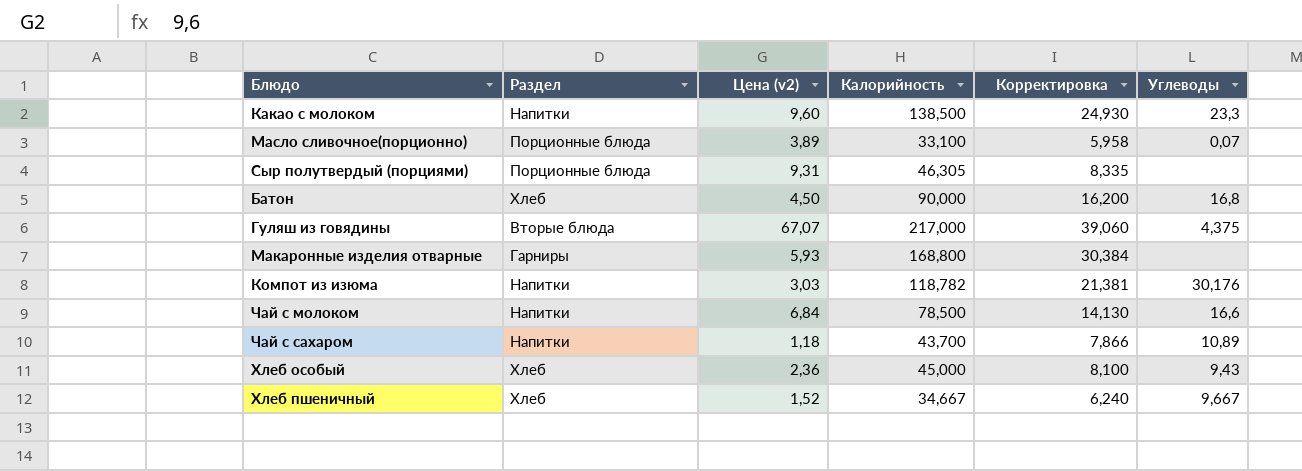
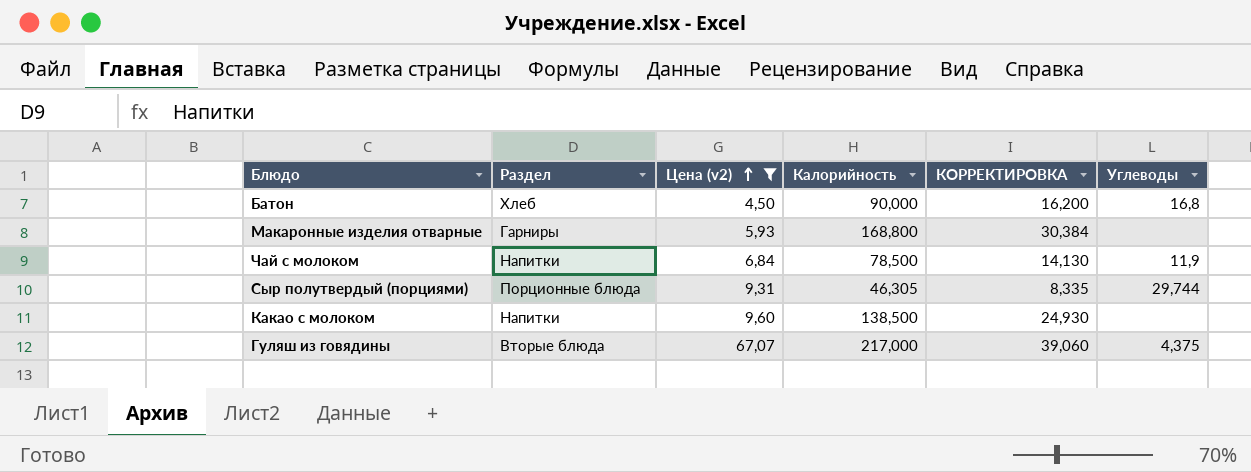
filter: none -> Цена (v2) >= 4,50
row order: none -> Цена (v2) ascending
column name: Корректировка -> КОРРЕКТИРОВКА
Чай с молоком | Углеводы: 16,6 -> 11,9
Сыр полутвердый (порциями) | Углеводы: none -> 29,744
Какао с молоком | Углеводы: 23,3 -> none

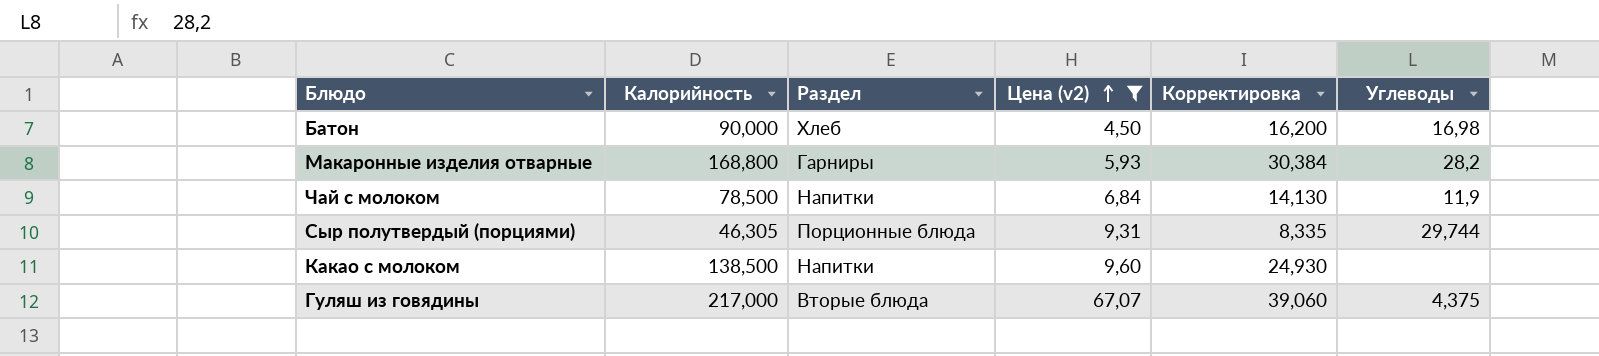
column Калорийность | position: 4 -> 2
column name: КОРРЕКТИРОВКА -> Корректировка
Батон | Углеводы: 16,8 -> 16,98
Макаронные изделия отварные | Углеводы: none -> 28,2

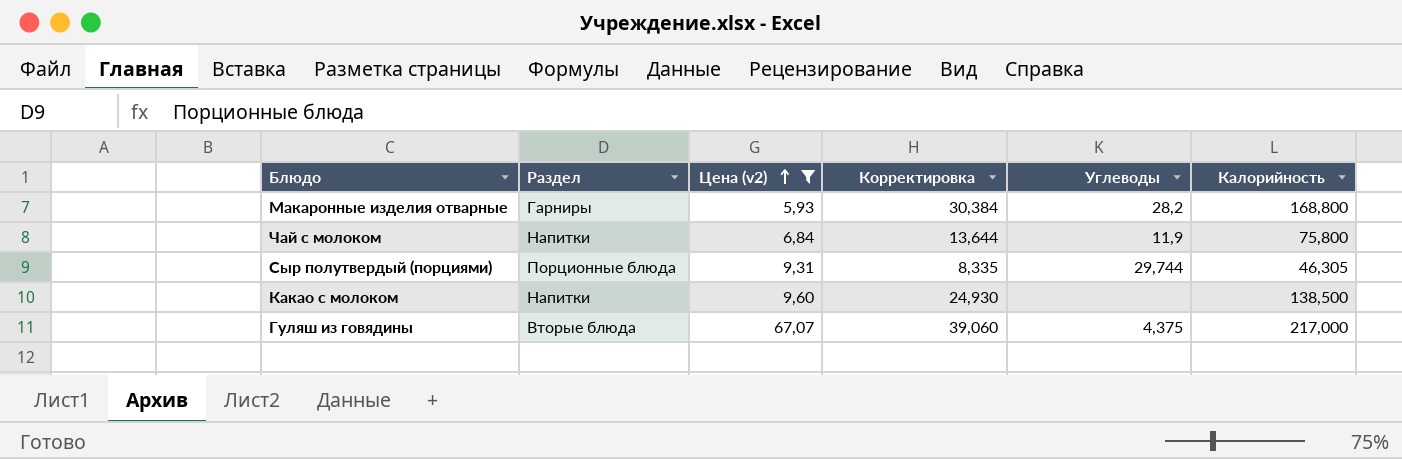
column Калорийность | position: 2 -> 6
row Батон: 90,000 | Хлеб | 4,50 | 16,200 | 16,98 -> none
Чай с молоком | Корректировка: 14,130 -> 13,644
Чай с молоком | Калорийность: 78,500 -> 75,800

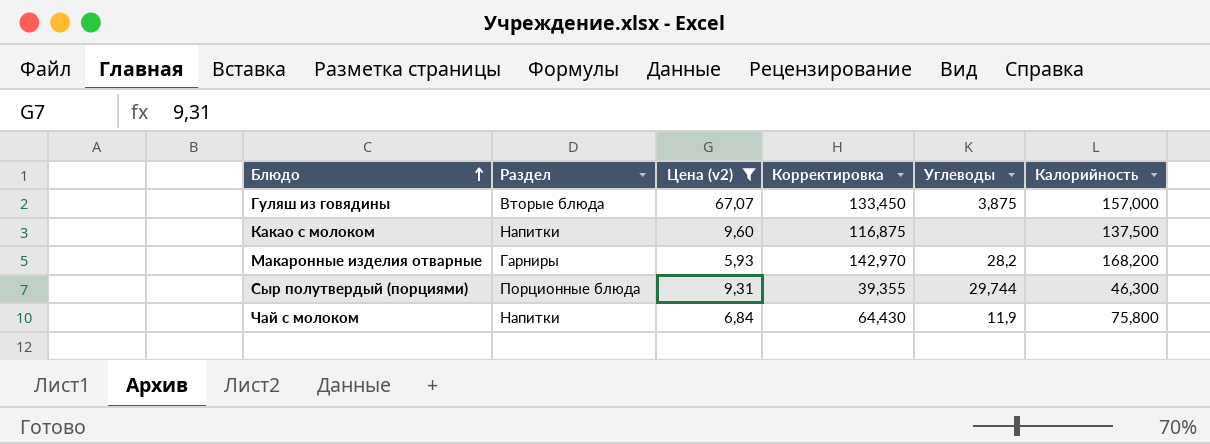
row order: Цена (v2) ascending -> Блюдо ascending
column Корректировка | formula: [Калорийность] * 0,18 -> [Калорийность] * 0,85
Гуляш из говядины | Углеводы: 4,375 -> 3,875
Гуляш из говядины | Калорийность: 217,000 -> 157,000
Какао с молоком | Калорийность: 138,500 -> 137,500
Макаронные изделия отварные | Калорийность: 168,800 -> 168,200
Сыр полутвердый (порциями) | Калорийность: 46,305 -> 46,300

